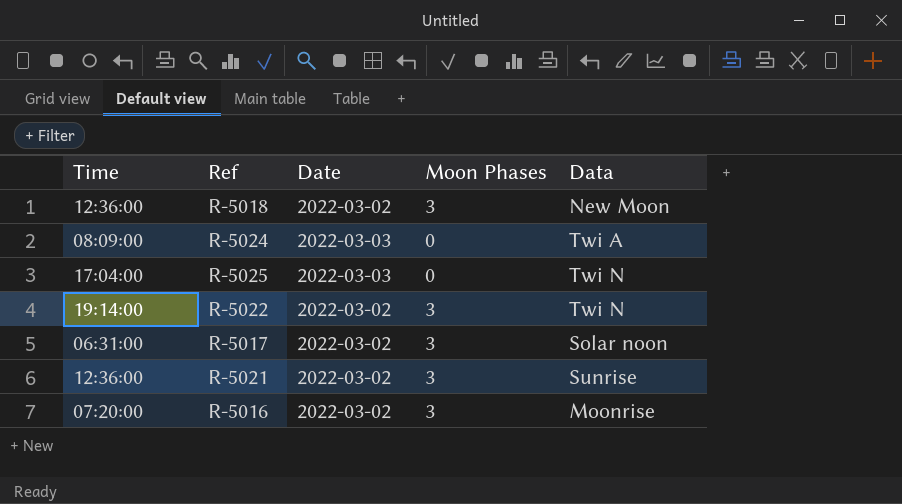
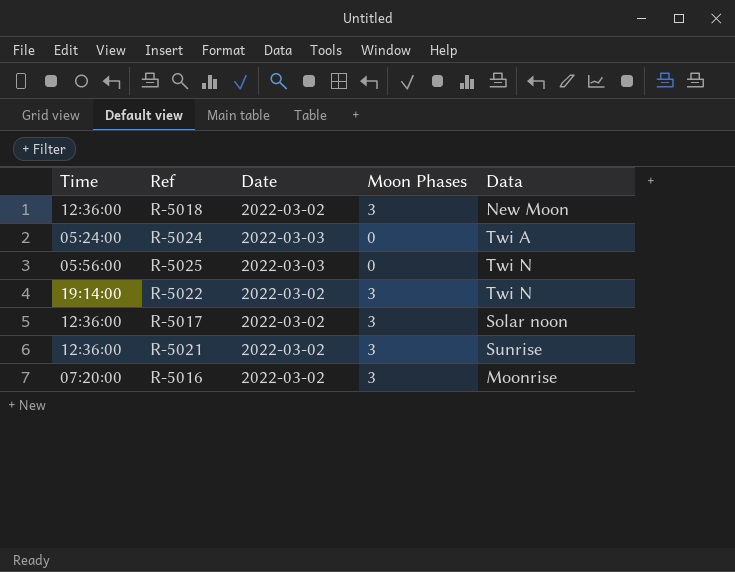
R-5024 | Time: 08:09:00 -> 05:24:00
R-5025 | Time: 17:04:00 -> 05:56:00
R-5017 | Time: 06:31:00 -> 12:36:00

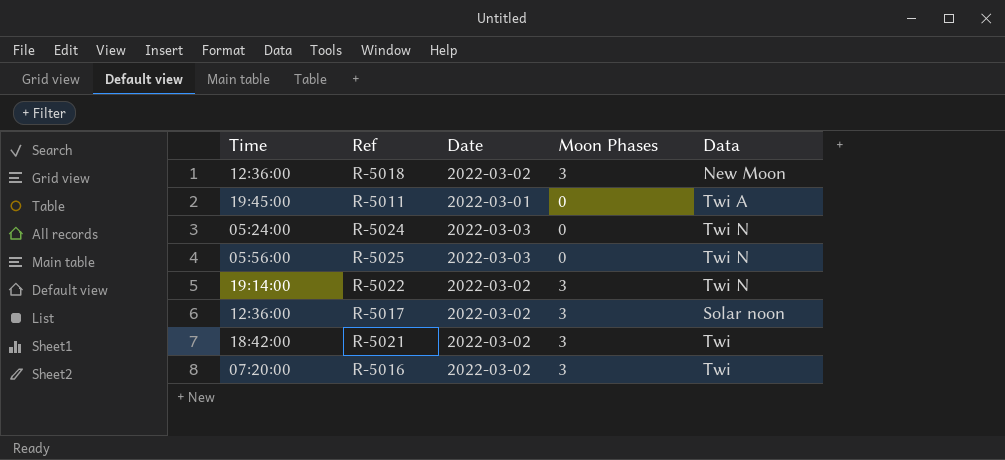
row R-5011: none -> 19:45:00 | 2022-03-01 | 0 | Twi A
R-5024 | Data: Twi A -> Twi N
R-5021 | Time: 12:36:00 -> 18:42:00
R-5021 | Data: Sunrise -> Twi
R-5016 | Data: Moonrise -> Twi

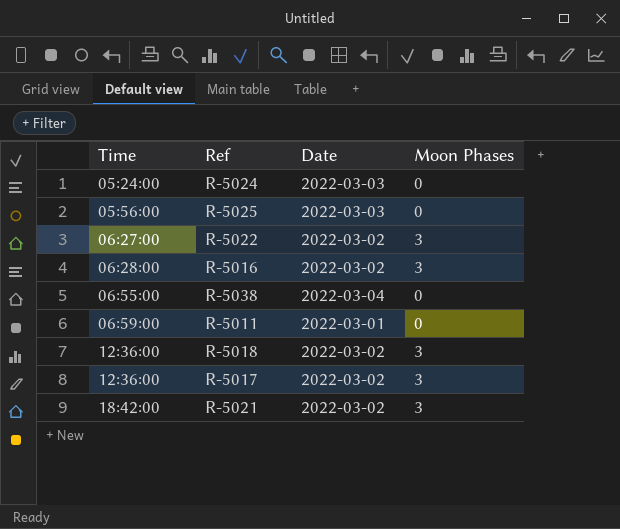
row order: none -> Time ascending
column Data | position: 5 -> none
R-5022 | Time: 19:14:00 -> 06:27:00
R-5016 | Time: 07:20:00 -> 06:28:00
row R-5038: none -> 06:55:00 | 2022-03-04 | 0
R-5011 | Time: 19:45:00 -> 06:59:00

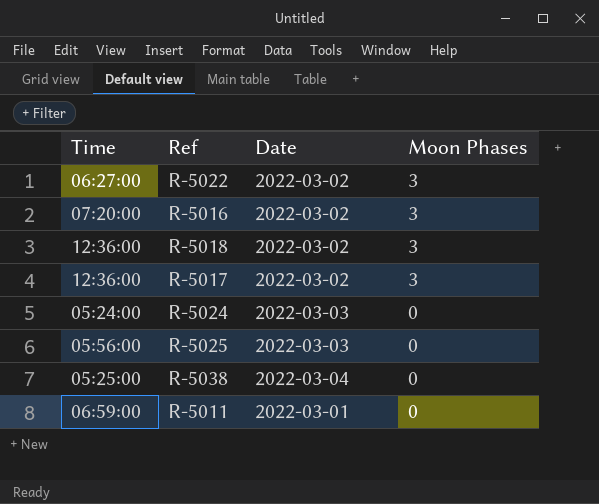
row order: Time ascending -> Moon Phases descending
row R-5021: 18:42:00 | 2022-03-02 | 3 -> none
R-5016 | Time: 06:28:00 -> 07:20:00
R-5038 | Time: 06:55:00 -> 05:25:00

